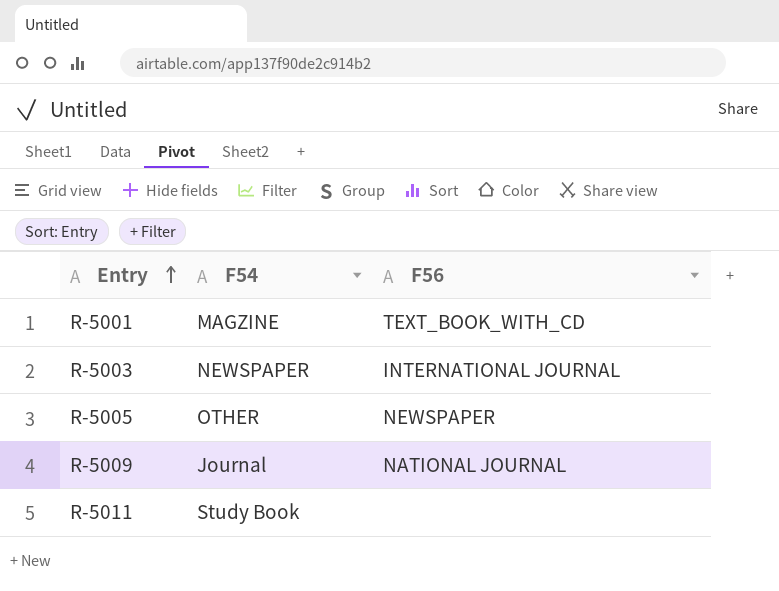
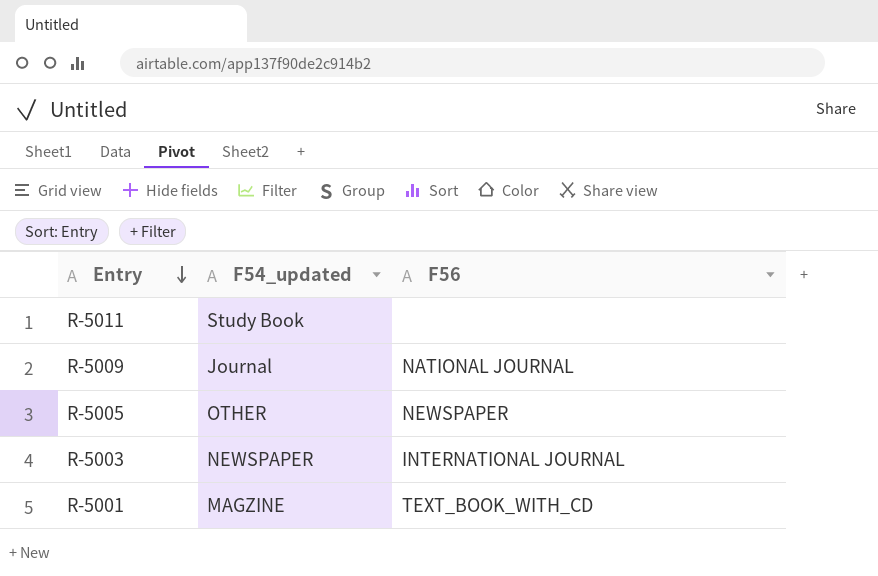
row order: Entry ascending -> Entry descending
column name: F54 -> F54_updated

